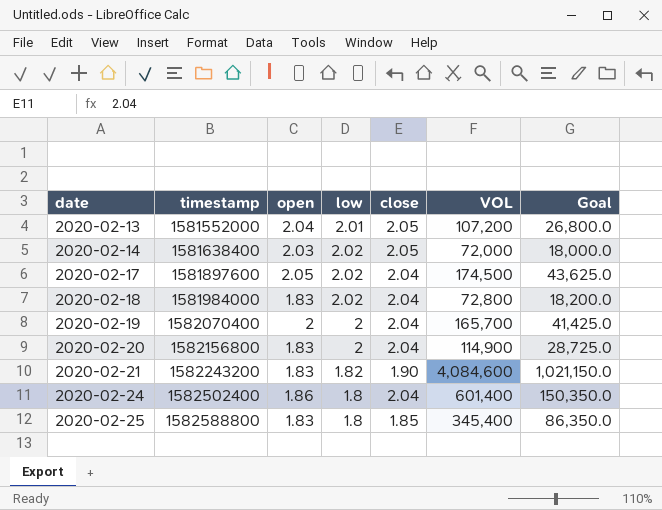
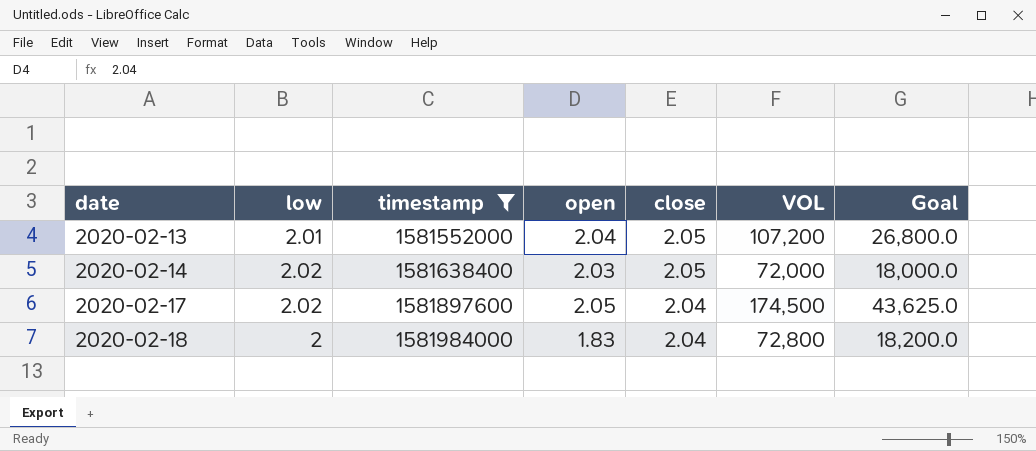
filter: none -> timestamp <= 1581984000
column low | position: 4 -> 2
2020-02-18 | low: 2.02 -> 2

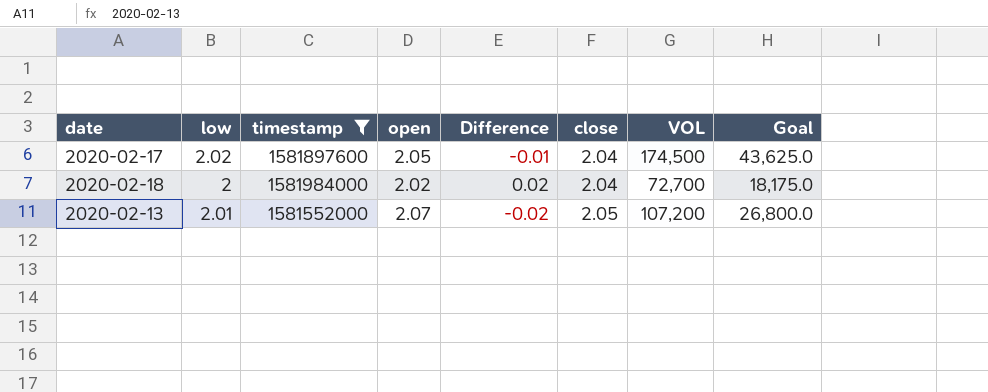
row order: date ascending -> close ascending
column Difference | formula: none -> [close] - [open]
row 2020-02-14: 2.02 | 1581638400 | 2.03 | 2.05 | 72,000 | 18,000.0 -> none
2020-02-18 | open: 1.83 -> 2.02
2020-02-18 | VOL: 72,800 -> 72,700
2020-02-18 | Goal: 18,200.0 -> 18,175.0
2020-02-13 | open: 2.04 -> 2.07

